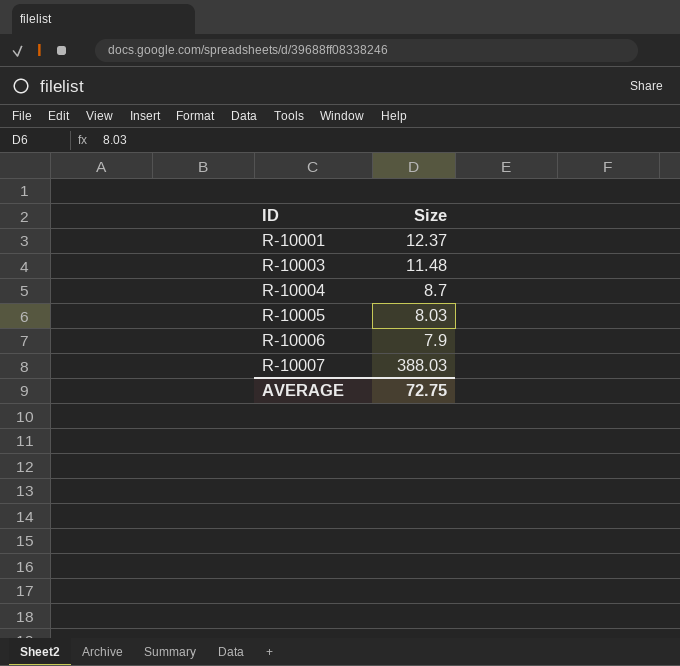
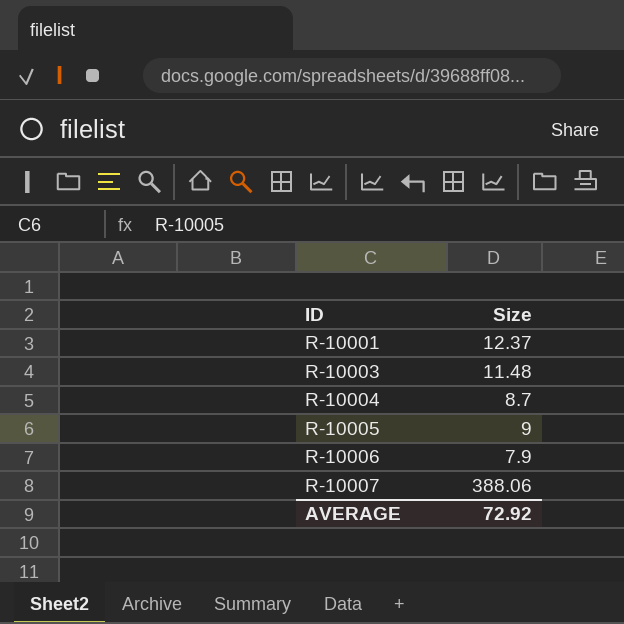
R-10005 | Size: 8.03 -> 9
R-10007 | Size: 388.03 -> 388.06
AVERAGE | Size: 72.75 -> 72.92

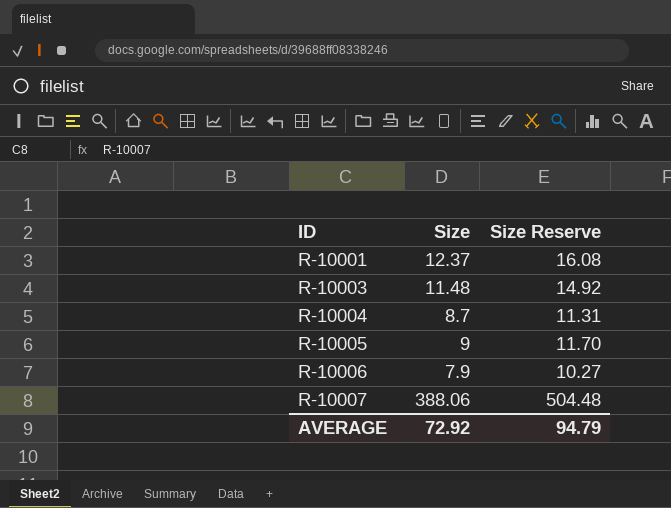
column Size Reserve | formula: none -> [Size] * 1.3

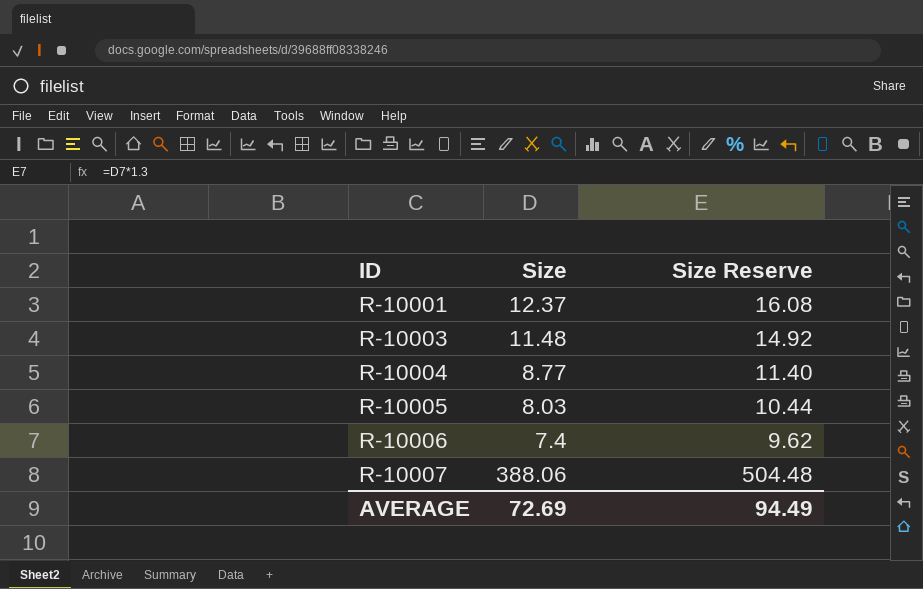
R-10004 | Size: 8.7 -> 8.77
R-10004 | Size Reserve: 11.31 -> 11.40
R-10005 | Size: 9 -> 8.03
R-10005 | Size Reserve: 11.70 -> 10.44
R-10006 | Size: 7.9 -> 7.4
R-10006 | Size Reserve: 10.27 -> 9.62
AVERAGE | Size: 72.92 -> 72.69
AVERAGE | Size Reserve: 94.79 -> 94.49

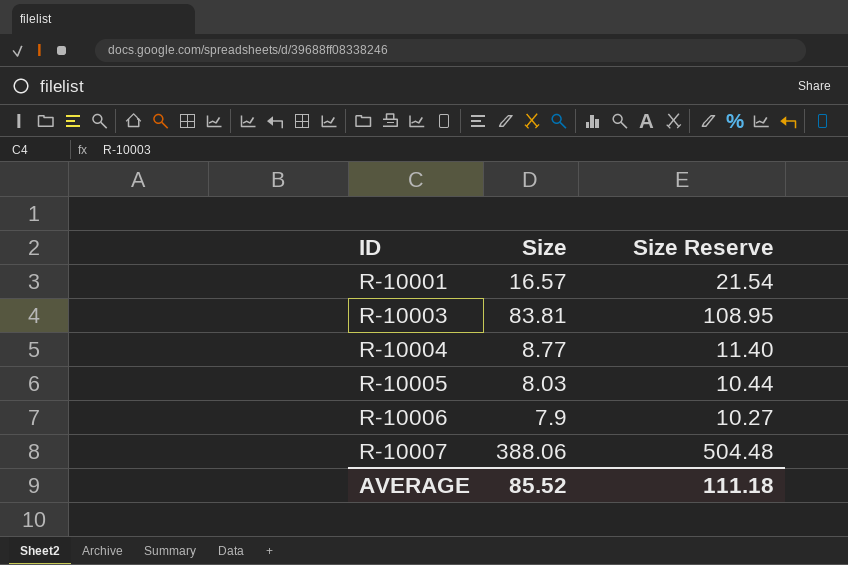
R-10001 | Size: 12.37 -> 16.57
R-10001 | Size Reserve: 16.08 -> 21.54
R-10003 | Size: 11.48 -> 83.81
R-10003 | Size Reserve: 14.92 -> 108.95
R-10006 | Size: 7.4 -> 7.9
R-10006 | Size Reserve: 9.62 -> 10.27
AVERAGE | Size: 72.69 -> 85.52
AVERAGE | Size Reserve: 94.49 -> 111.18

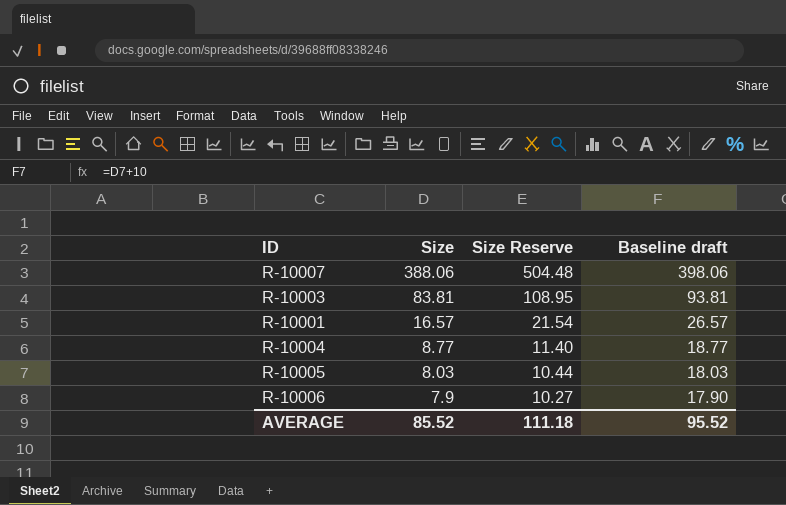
row order: ID ascending -> Size descending
column Baseline draft | formula: none -> [Size] + 10

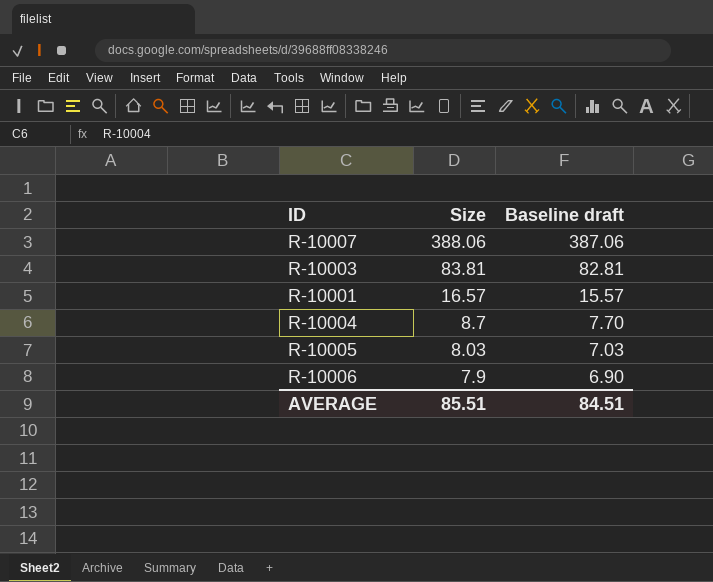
column Size Reserve | formula: [Size] * 1.3 -> none
column Baseline draft | formula: [Size] + 10 -> [Size] - 1
R-10004 | Size: 8.77 -> 8.7
AVERAGE | Size: 85.52 -> 85.51
AVERAGE | Baseline draft: 95.52 -> 84.51

